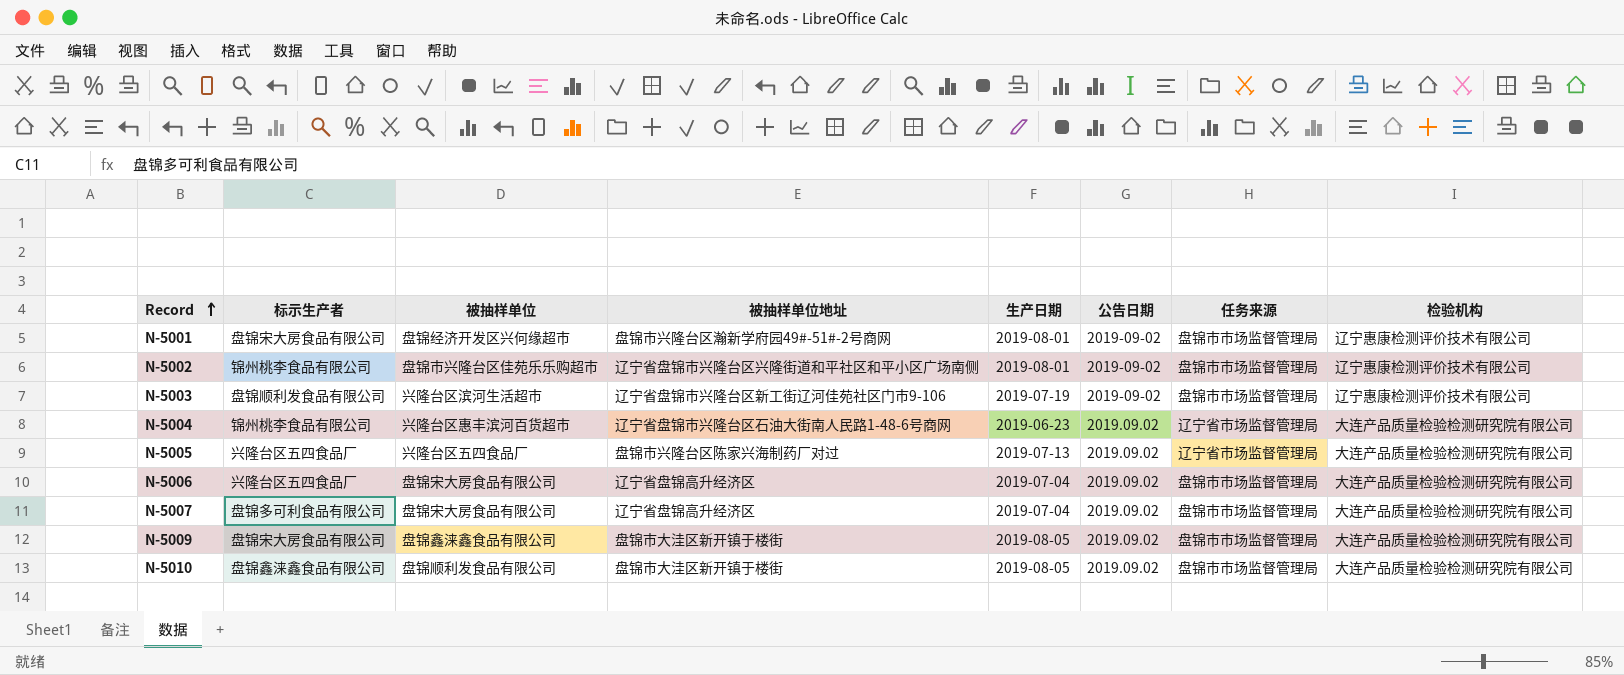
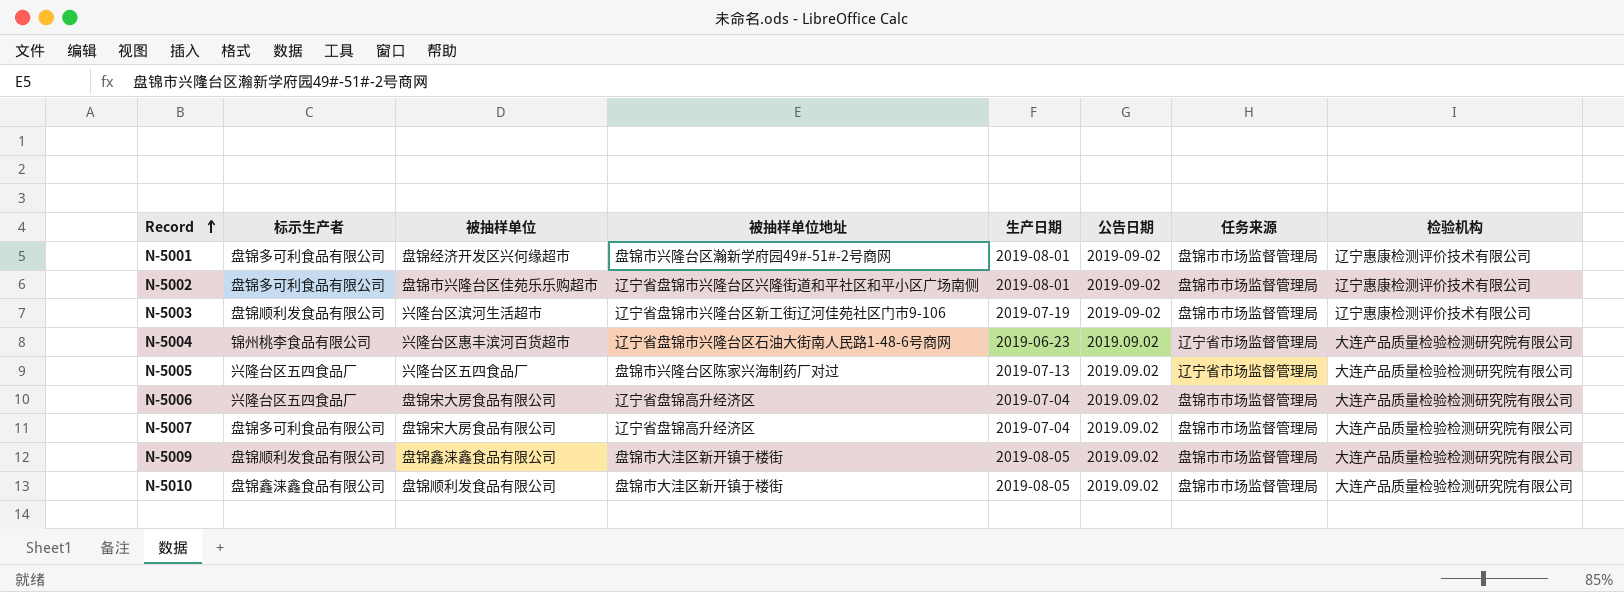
N-5001 | 标示生产者: 盘锦宋大房食品有限公司 -> 盘锦多可利食品有限公司
N-5002 | 标示生产者: 锦州桃李食品有限公司 -> 盘锦多可利食品有限公司
N-5009 | 标示生产者: 盘锦宋大房食品有限公司 -> 盘锦顺利发食品有限公司

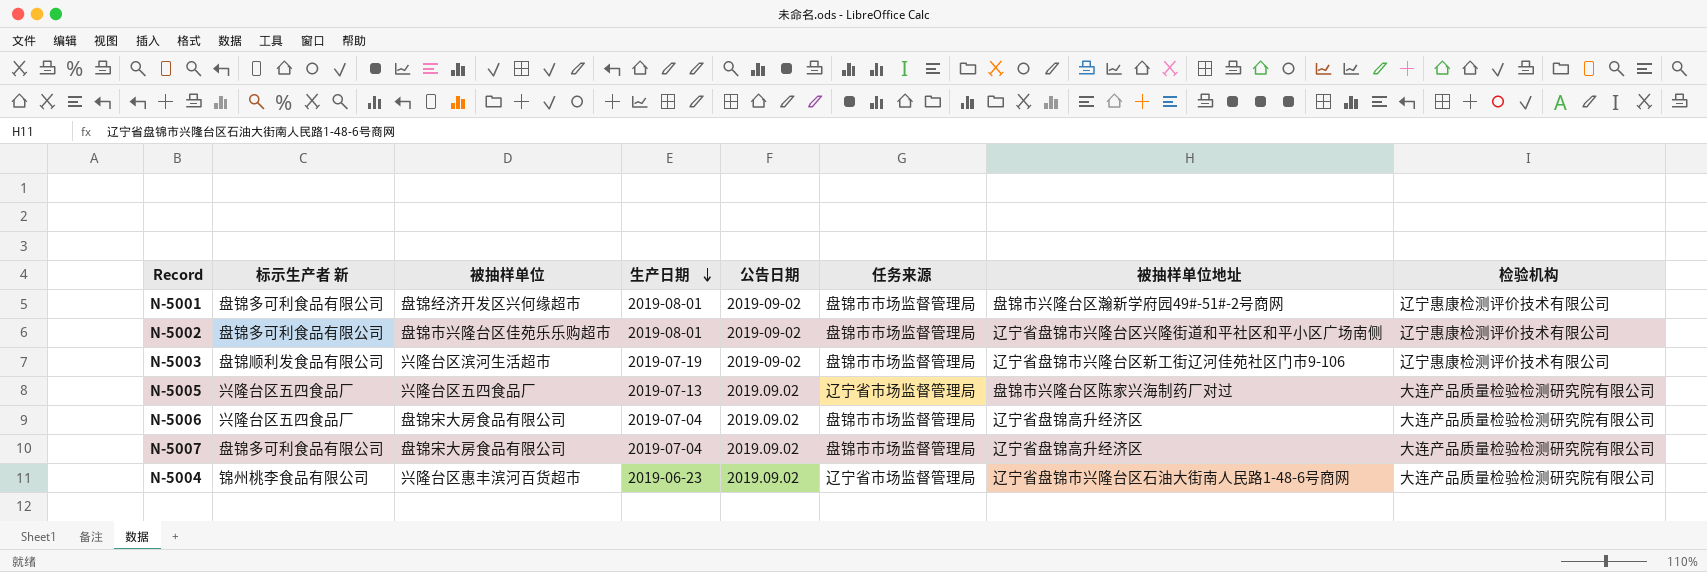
row order: Record ascending -> 生产日期 descending
column name: 标示生产者 -> 标示生产者 新
column 被抽样单位地址 | position: 4 -> 7
row N-5009: 盘锦顺利发食品有限公司 | 盘锦鑫涞鑫食品有限公司 | 盘锦市大洼区新开镇于楼街 | 2019-08-05 | 2019.09.02 | 盘锦市市场监督管理局 | 大连产品质量检验检测研究院有限公司 -> none
row N-5010: 盘锦鑫涞鑫食品有限公司 | 盘锦顺利发食品有限公司 | 盘锦市大洼区新开镇于楼街 | 2019-08-05 | 2019.09.02 | 盘锦市市场监督管理局 | 大连产品质量检验检测研究院有限公司 -> none

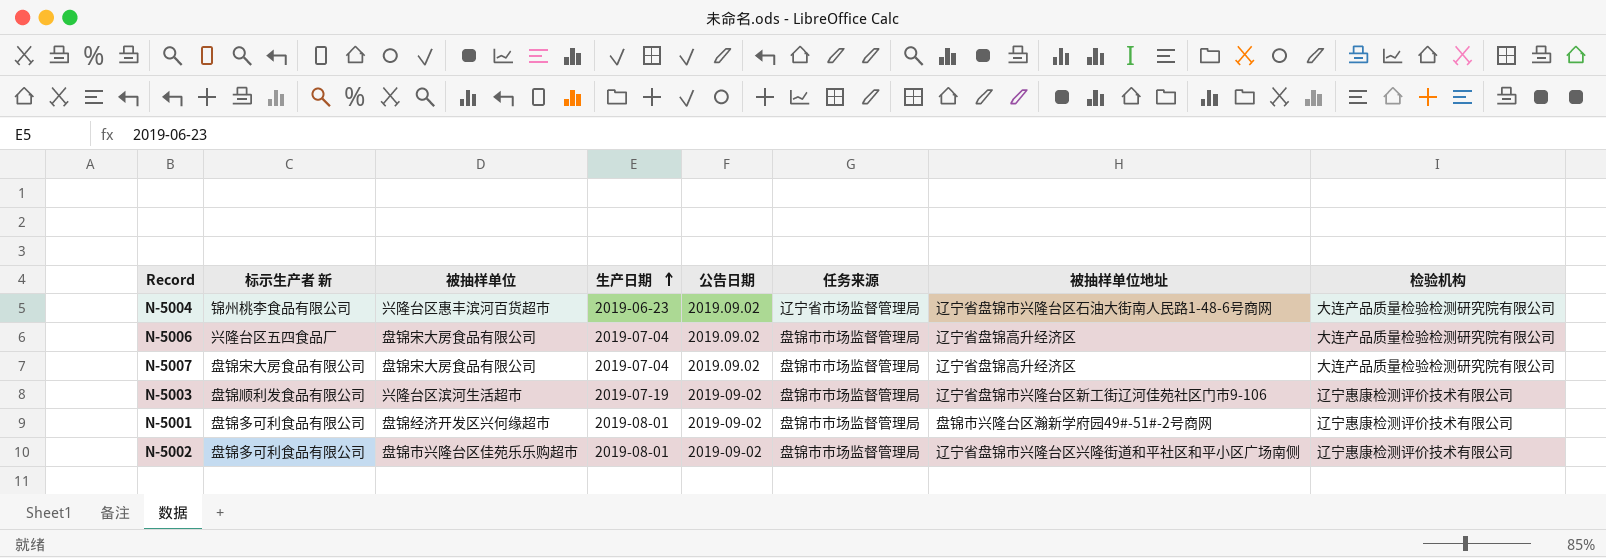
row order: 生产日期 descending -> 生产日期 ascending
row N-5005: 兴隆台区五四食品厂 | 兴隆台区五四食品厂 | 2019-07-13 | 2019.09.02 | 辽宁省市场监督管理局 | 盘锦市兴隆台区陈家兴海制药厂对过 | 大连产品质量检验检测研究院有限公司 -> none
N-5007 | 标示生产者 新: 盘锦多可利食品有限公司 -> 盘锦宋大房食品有限公司

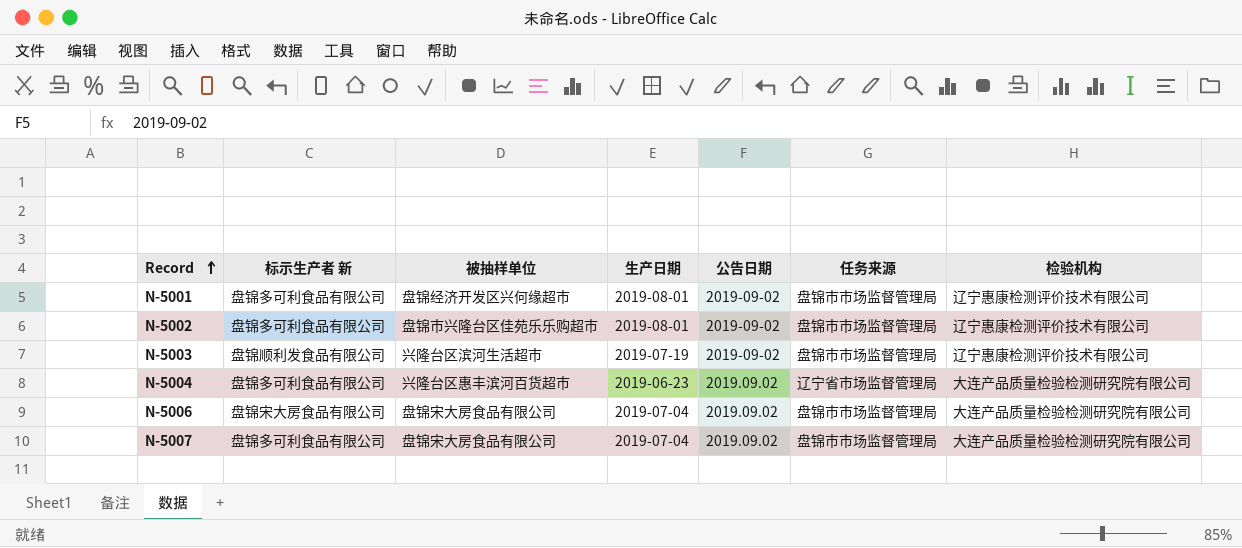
row order: 生产日期 ascending -> Record ascending
column 被抽样单位地址 | position: 7 -> none
N-5004 | 标示生产者 新: 锦州桃李食品有限公司 -> 盘锦多可利食品有限公司
N-5006 | 标示生产者 新: 兴隆台区五四食品厂 -> 盘锦宋大房食品有限公司
N-5007 | 标示生产者 新: 盘锦宋大房食品有限公司 -> 盘锦多可利食品有限公司

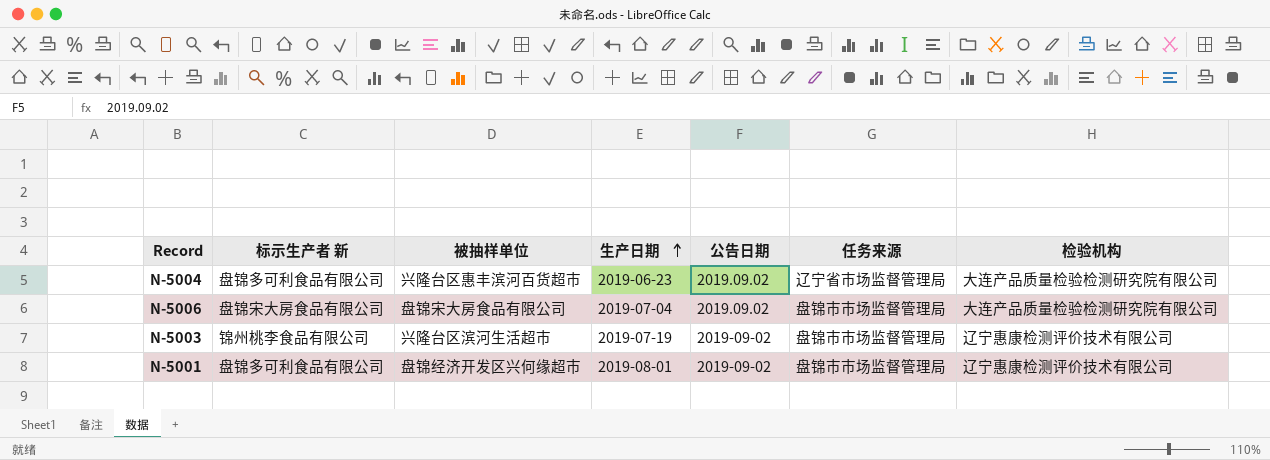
row order: Record ascending -> 生产日期 ascending
row N-5002: 盘锦多可利食品有限公司 | 盘锦市兴隆台区佳苑乐乐购超市 | 2019-08-01 | 2019-09-02 | 盘锦市市场监督管理局 | 辽宁惠康检测评价技术有限公司 -> none
row N-5007: 盘锦多可利食品有限公司 | 盘锦宋大房食品有限公司 | 2019-07-04 | 2019.09.02 | 盘锦市市场监督管理局 | 大连产品质量检验检测研究院有限公司 -> none
N-5003 | 标示生产者 新: 盘锦顺利发食品有限公司 -> 锦州桃李食品有限公司

